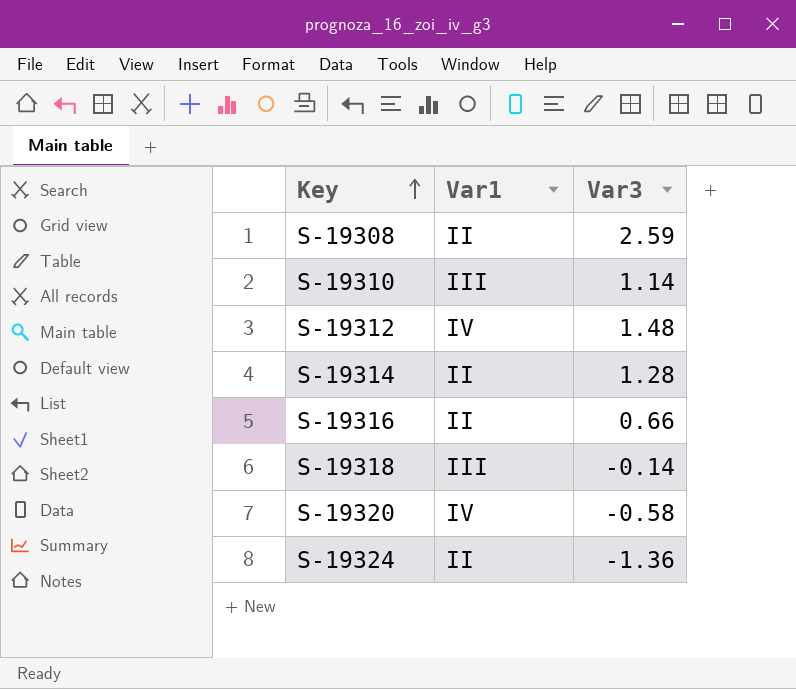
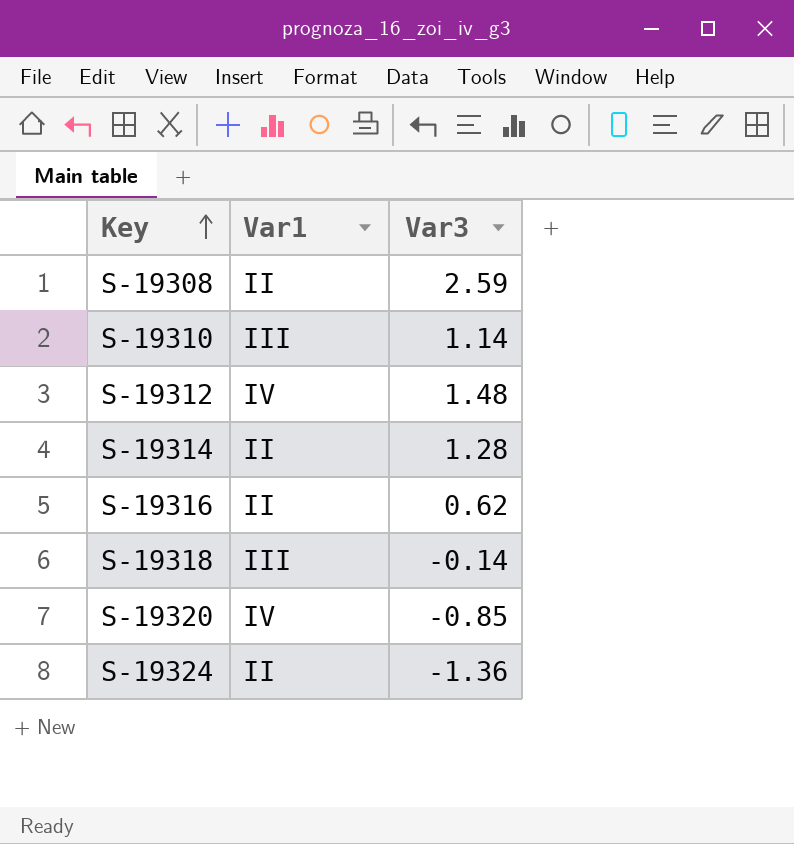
S-19316 | Var3: 0.66 -> 0.62
S-19320 | Var3: -0.58 -> -0.85

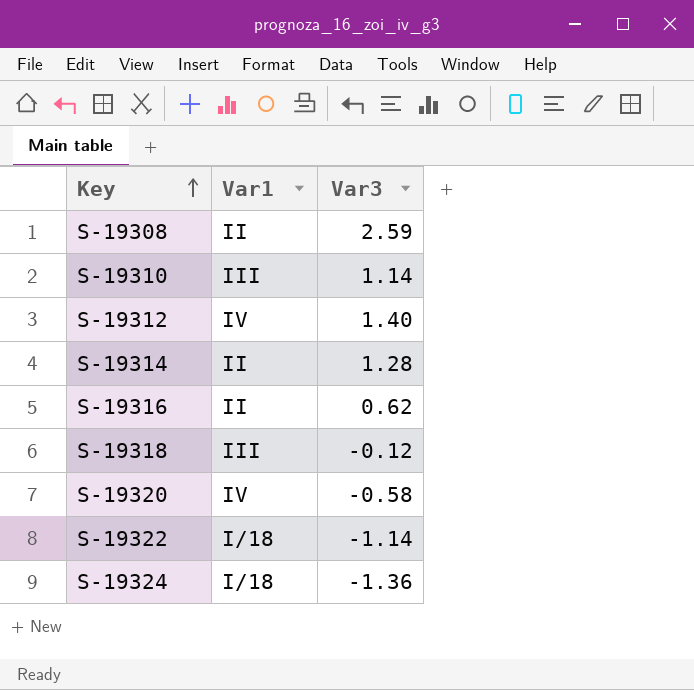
S-19312 | Var3: 1.48 -> 1.40
S-19318 | Var3: -0.14 -> -0.12
S-19320 | Var3: -0.85 -> -0.58
row S-19322: none -> I/18 | -1.14
S-19324 | Var1: II -> I/18

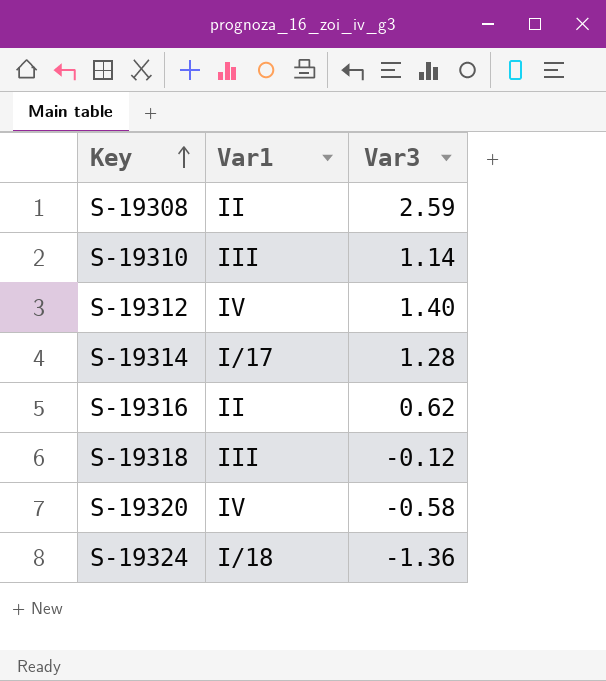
row S-19322: I/18 | -1.14 -> none
S-19314 | Var1: II -> I/17

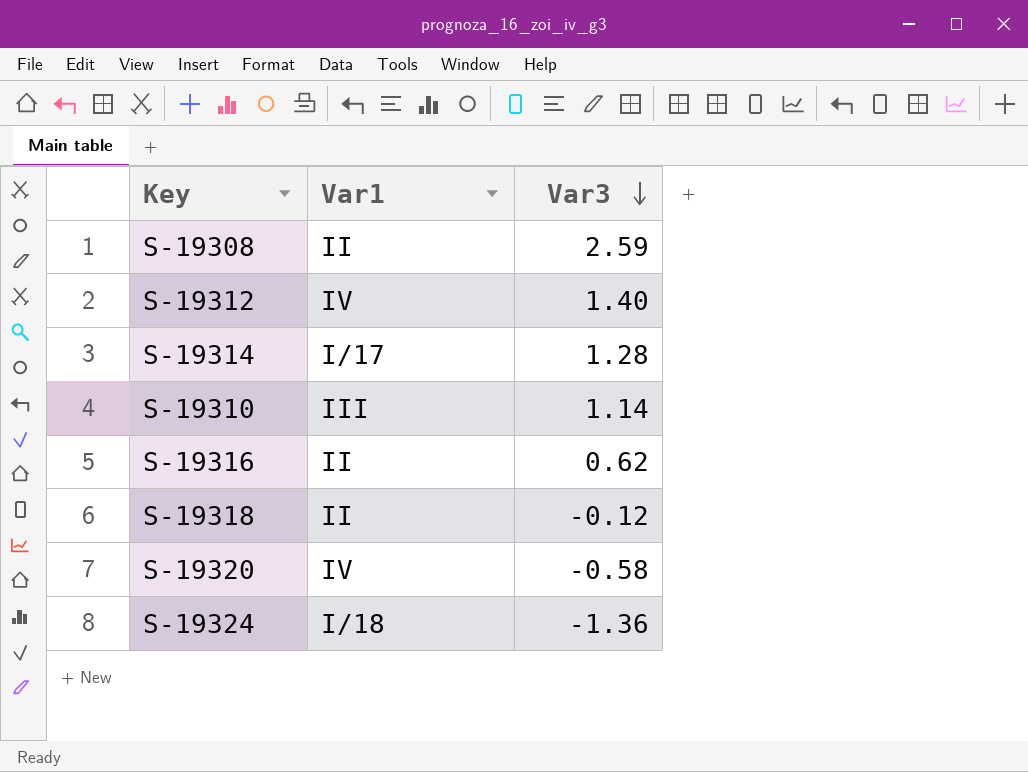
row order: Key ascending -> Var3 descending
S-19318 | Var1: III -> II

